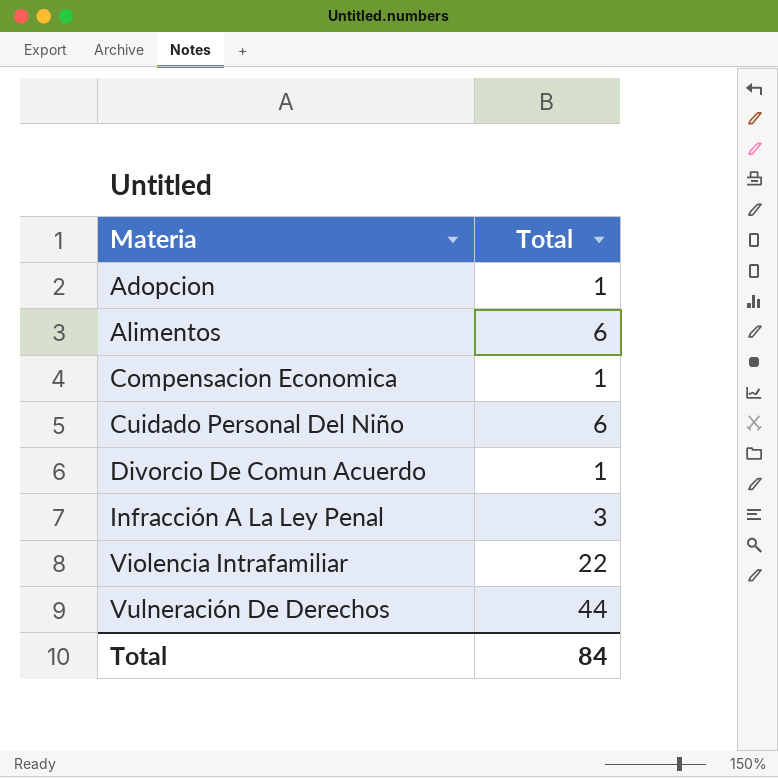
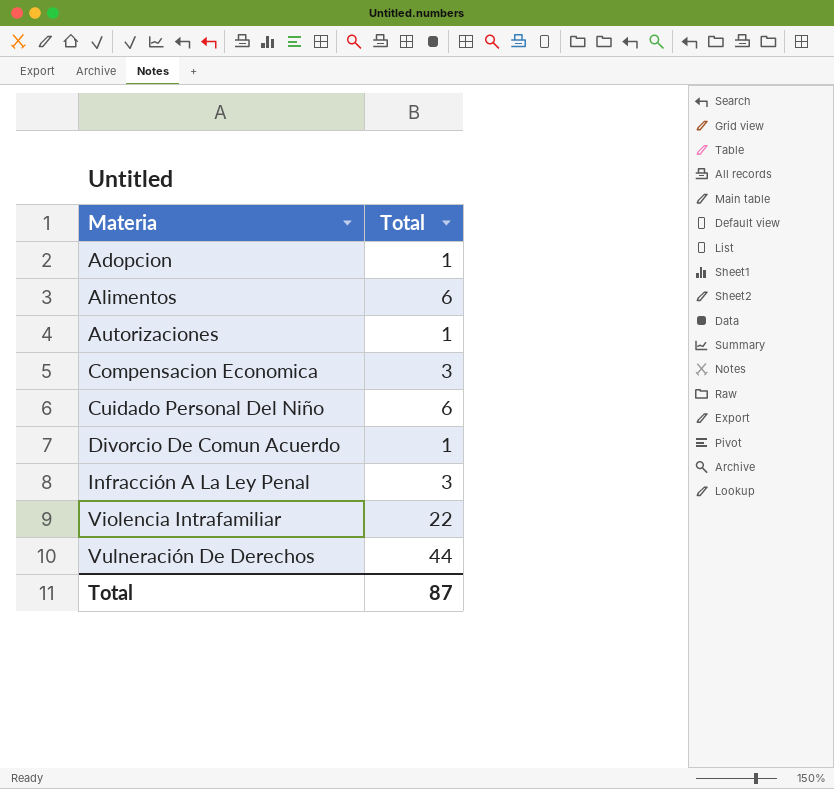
row Autorizaciones: none -> 1
Compensacion Economica | Total: 1 -> 3
Total | Total: 84 -> 87

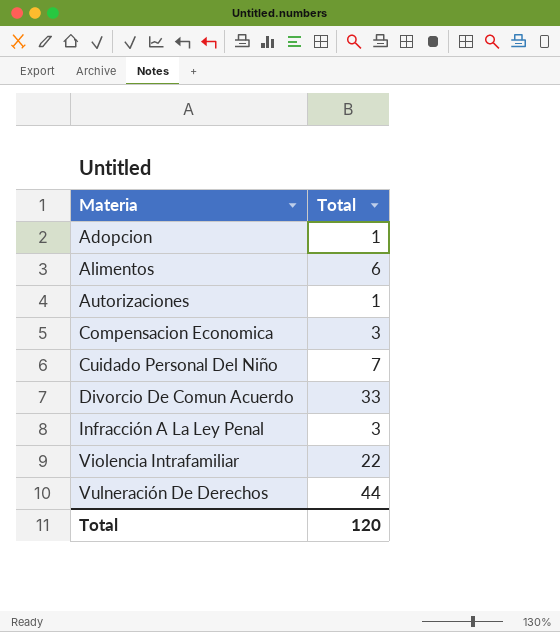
Cuidado Personal Del Niño | Total: 6 -> 7
Divorcio De Comun Acuerdo | Total: 1 -> 33
Total | Total: 87 -> 120

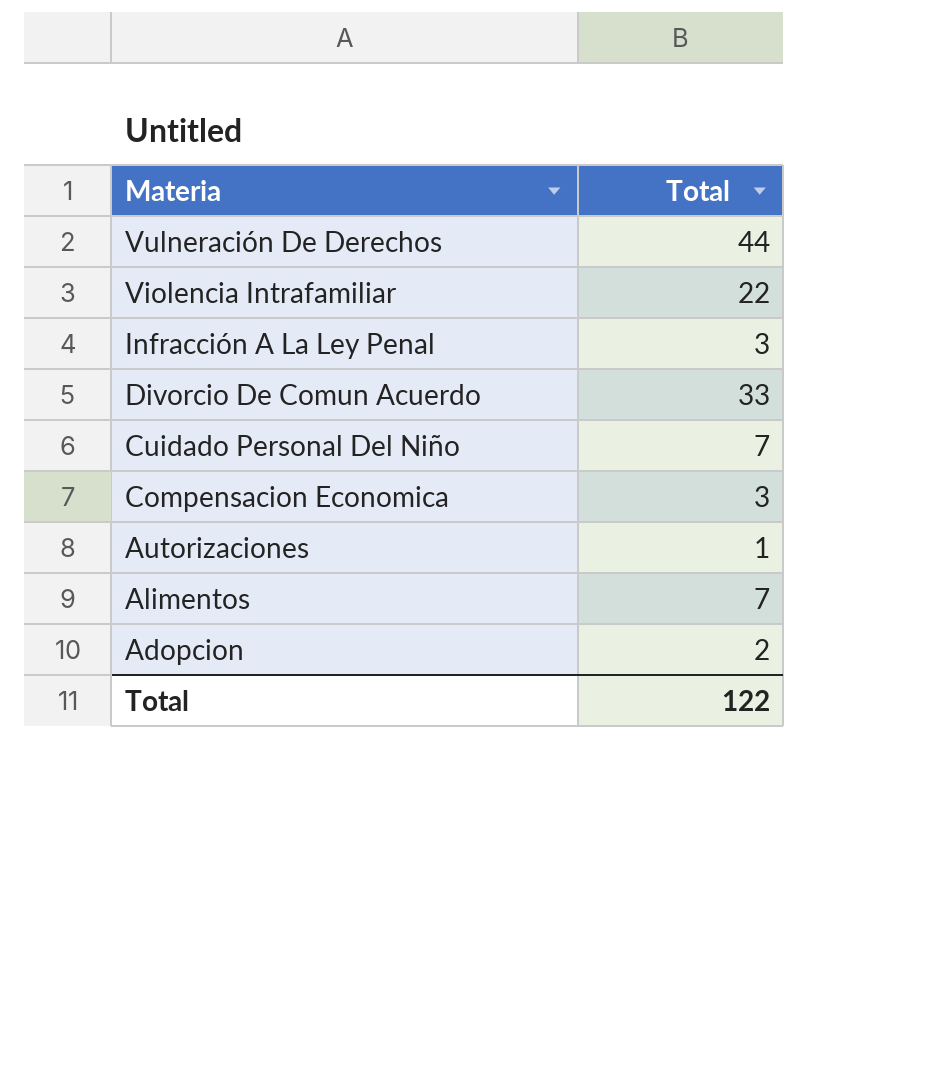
row order: Materia ascending -> Materia descending
Alimentos | Total: 6 -> 7
Adopcion | Total: 1 -> 2
Total | Total: 120 -> 122

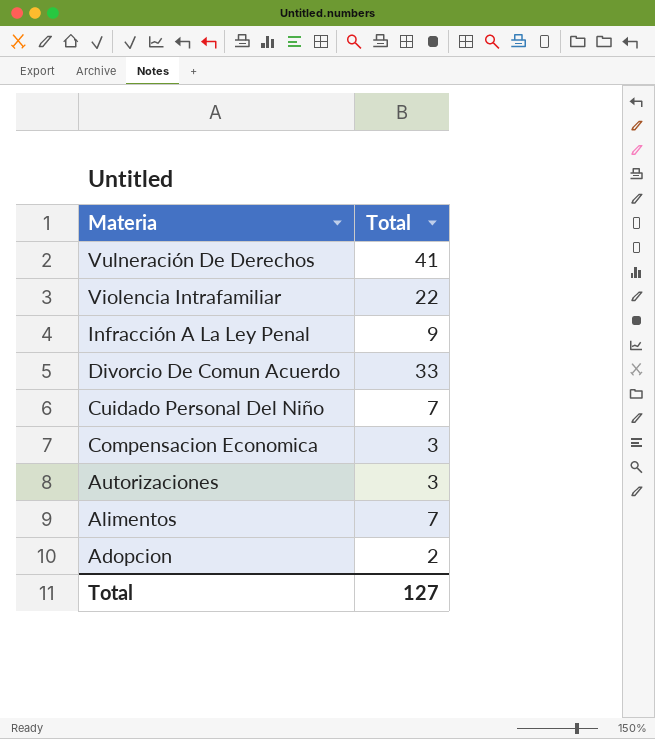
Vulneración De Derechos | Total: 44 -> 41
Infracción A La Ley Penal | Total: 3 -> 9
Autorizaciones | Total: 1 -> 3
Total | Total: 122 -> 127

